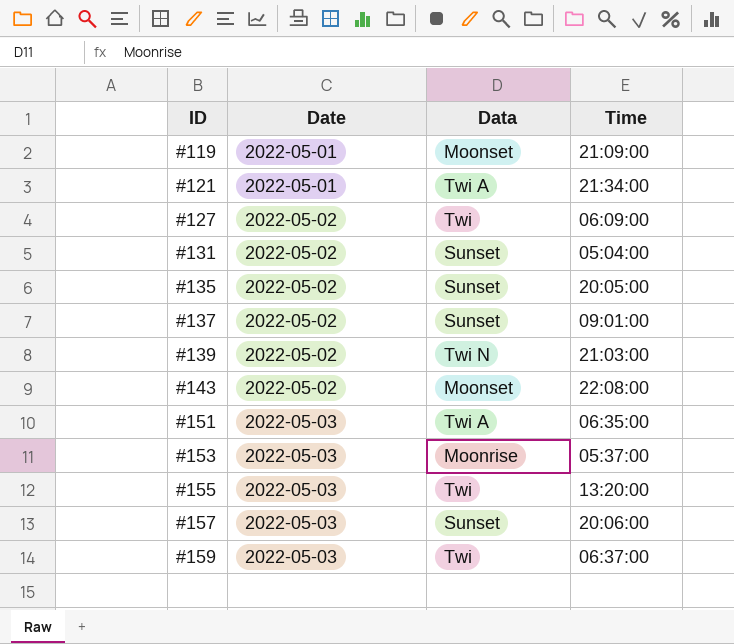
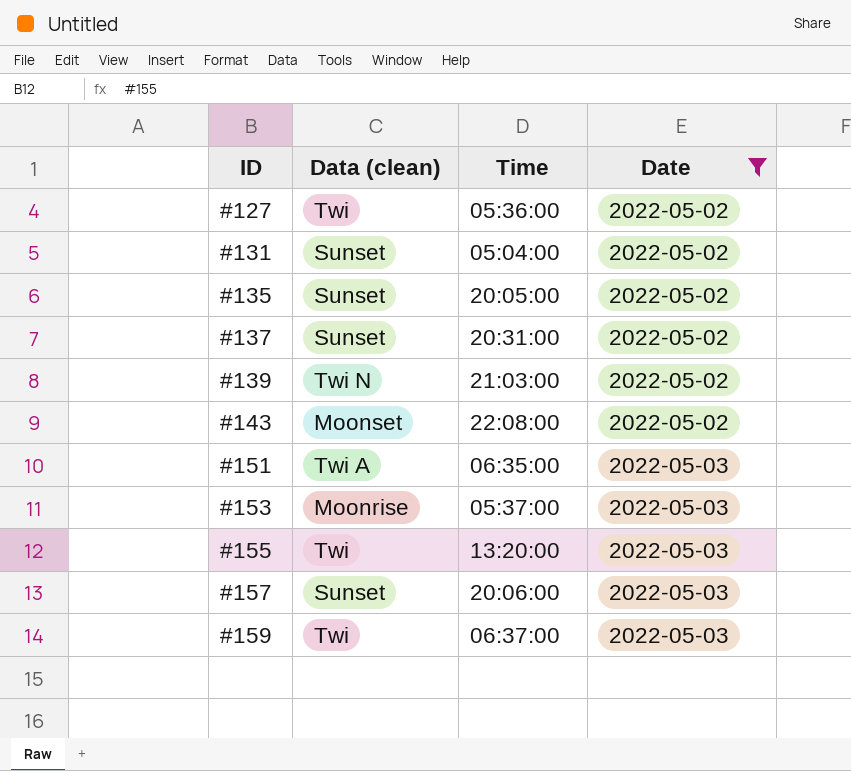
filter: none -> Date != 2022-05-01
column name: Data -> Data (clean)
column Date | position: 2 -> 4
#127 | Time: 06:09:00 -> 05:36:00
#137 | Time: 09:01:00 -> 20:31:00

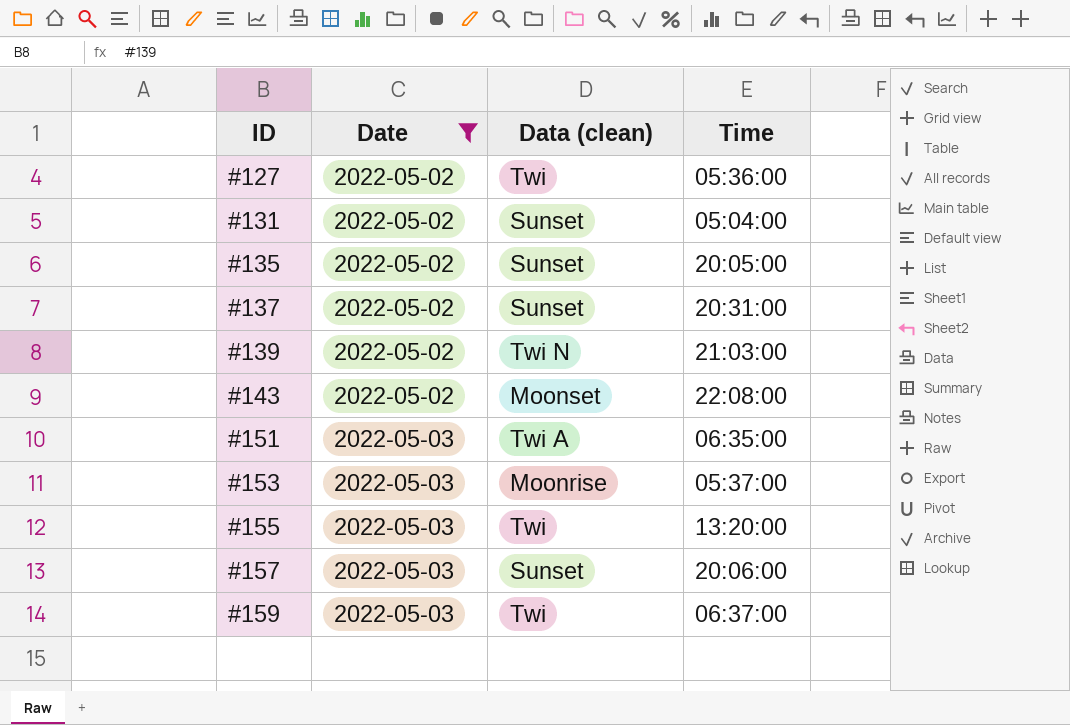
column Date | position: 4 -> 2

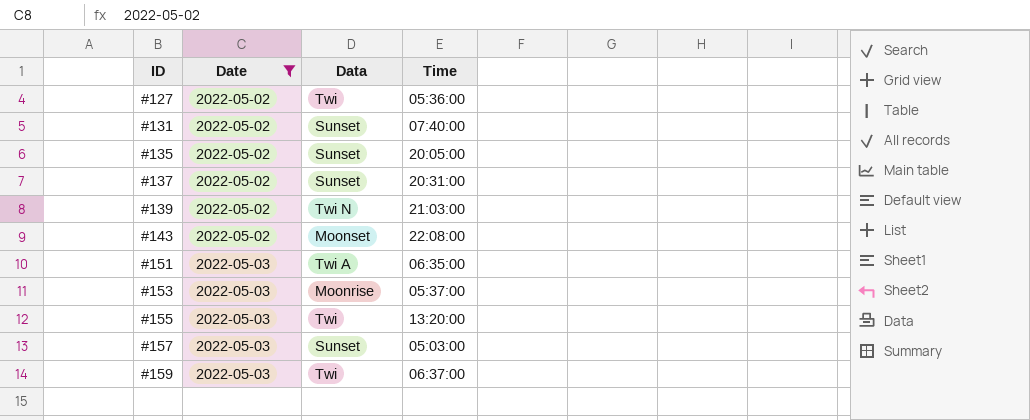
column name: Data (clean) -> Data
#131 | Time: 05:04:00 -> 07:40:00
#157 | Time: 20:06:00 -> 05:03:00

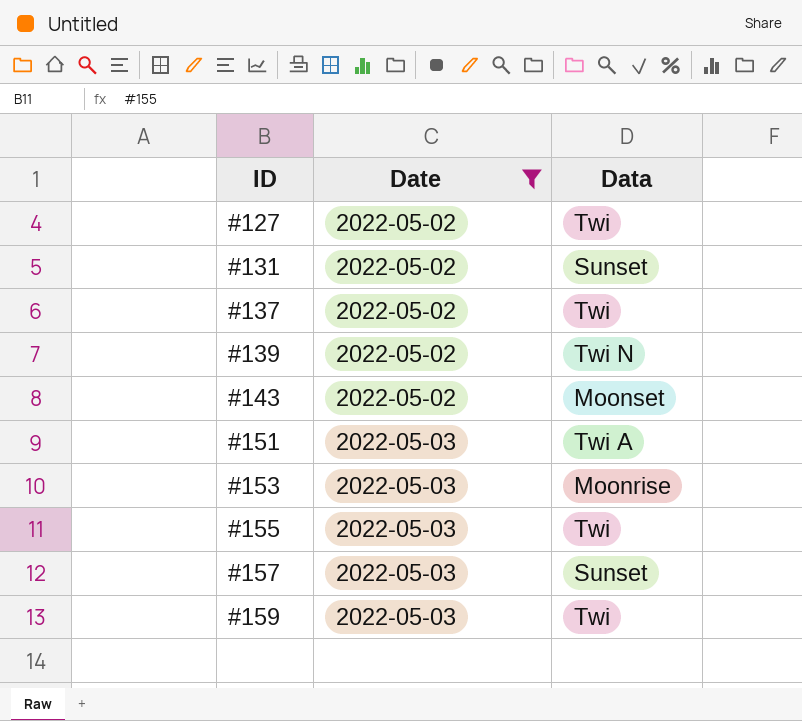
column Time | position: 4 -> none
row #135: 2022-05-02 | Sunset | 20:05:00 -> none
#137 | Data: Sunset -> Twi

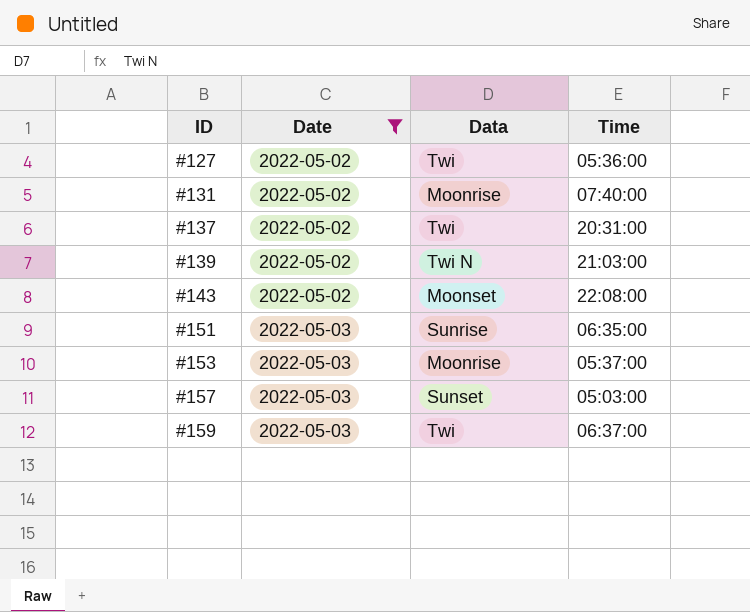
column Time | position: none -> 4
row #155: 2022-05-03 | Twi -> none
#131 | Data: Sunset -> Moonrise
#151 | Data: Twi A -> Sunrise

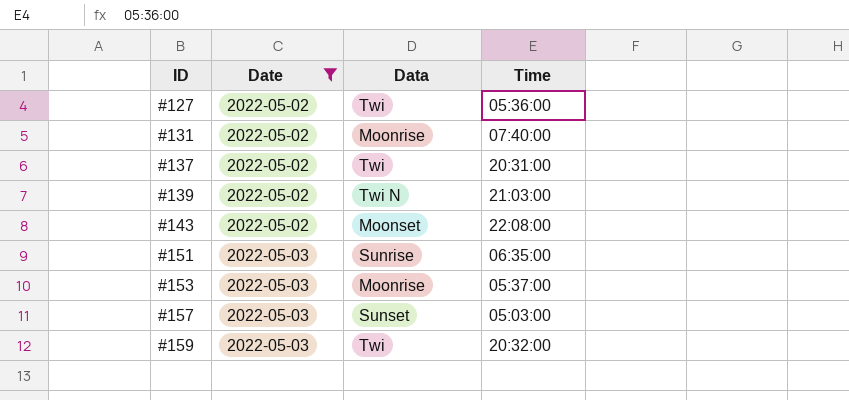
#159 | Time: 06:37:00 -> 20:32:00

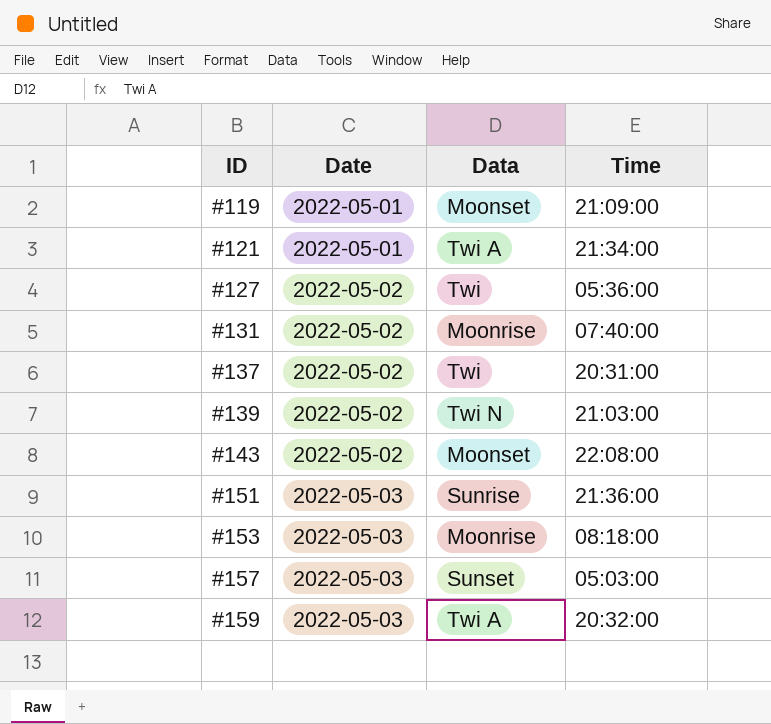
filter: Date != 2022-05-01 -> none
#151 | Time: 06:35:00 -> 21:36:00
#153 | Time: 05:37:00 -> 08:18:00
#159 | Data: Twi -> Twi A

